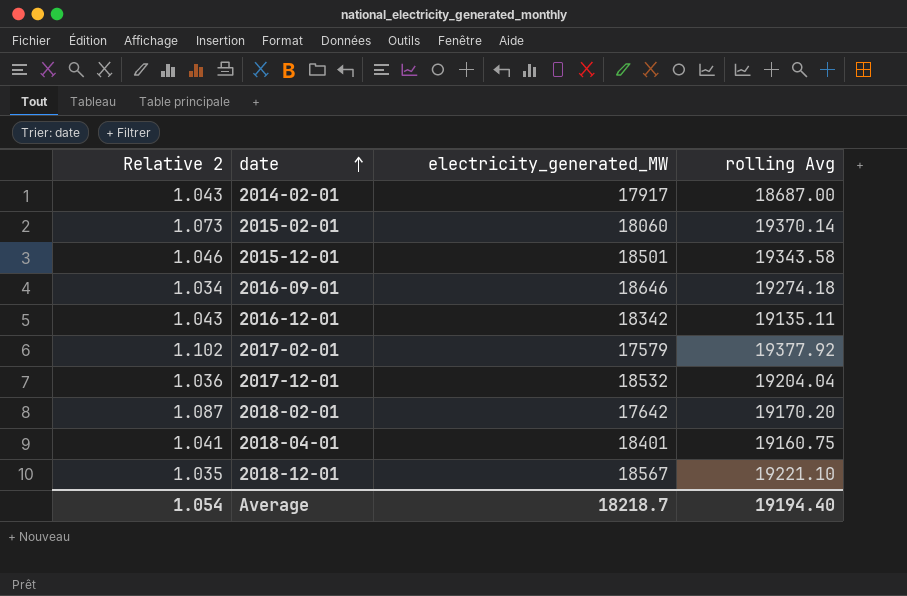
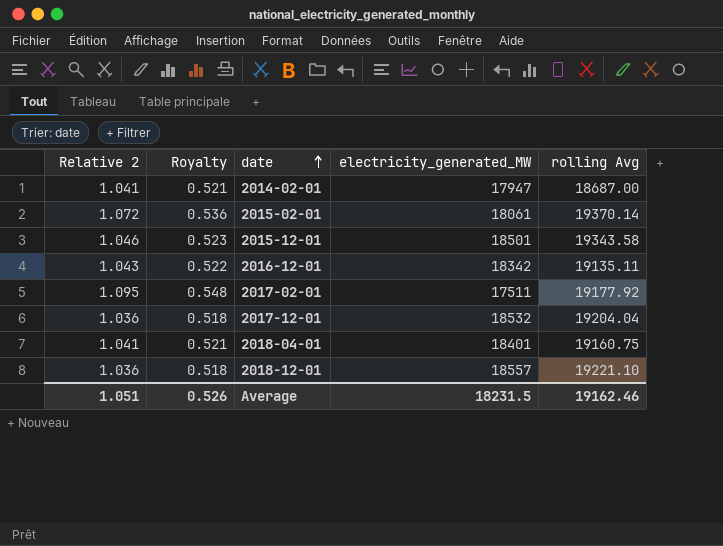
column Royalty | formula: none -> [Relative 2] * 0.5
row 2016-09-01: 1.034 | 18646 | 19274.18 -> none
row 2018-02-01: 1.087 | 17642 | 19170.20 -> none
2014-02-01 | Relative 2: 1.043 -> 1.041
2014-02-01 | electricity_generated_MW: 17917 -> 17947
2015-02-01 | Relative 2: 1.073 -> 1.072
2015-02-01 | electricity_generated_MW: 18060 -> 18061
2017-02-01 | Relative 2: 1.102 -> 1.095
2017-02-01 | electricity_generated_MW: 17579 -> 17511
2017-02-01 | rolling Avg: 19377.92 -> 19177.92
2018-12-01 | Relative 2: 1.035 -> 1.036
2018-12-01 | electricity_generated_MW: 18567 -> 18557
Average | Relative 2: 1.054 -> 1.051
Average | electricity_generated_MW: 18218.7 -> 18231.5
Average | rolling Avg: 19194.40 -> 19162.46

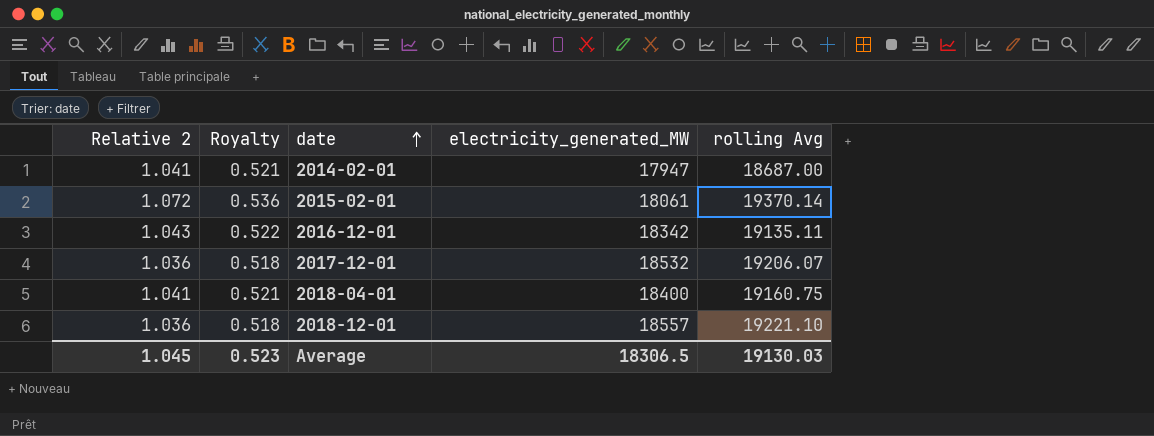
row 2015-12-01: 1.046 | 0.523 | 18501 | 19343.58 -> none
row 2017-02-01: 1.095 | 0.548 | 17511 | 19177.92 -> none
2017-12-01 | rolling Avg: 19204.04 -> 19206.07
2018-04-01 | electricity_generated_MW: 18401 -> 18400
Average | Relative 2: 1.051 -> 1.045
Average | Royalty: 0.526 -> 0.523
Average | electricity_generated_MW: 18231.5 -> 18306.5
Average | rolling Avg: 19162.46 -> 19130.03

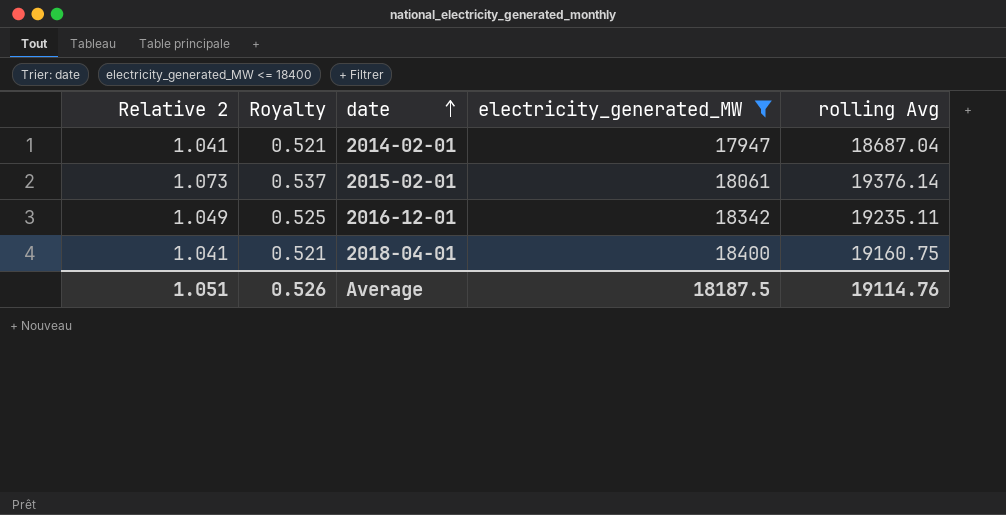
filter: none -> electricity_generated_MW <= 18400
2014-02-01 | rolling Avg: 18687.00 -> 18687.04
2015-02-01 | Relative 2: 1.072 -> 1.073
2015-02-01 | Royalty: 0.536 -> 0.537
2015-02-01 | rolling Avg: 19370.14 -> 19376.14
2016-12-01 | Relative 2: 1.043 -> 1.049
2016-12-01 | Royalty: 0.522 -> 0.525
2016-12-01 | rolling Avg: 19135.11 -> 19235.11
Average | Relative 2: 1.045 -> 1.051
Average | Royalty: 0.523 -> 0.526
Average | electricity_generated_MW: 18306.5 -> 18187.5
Average | rolling Avg: 19130.03 -> 19114.76

